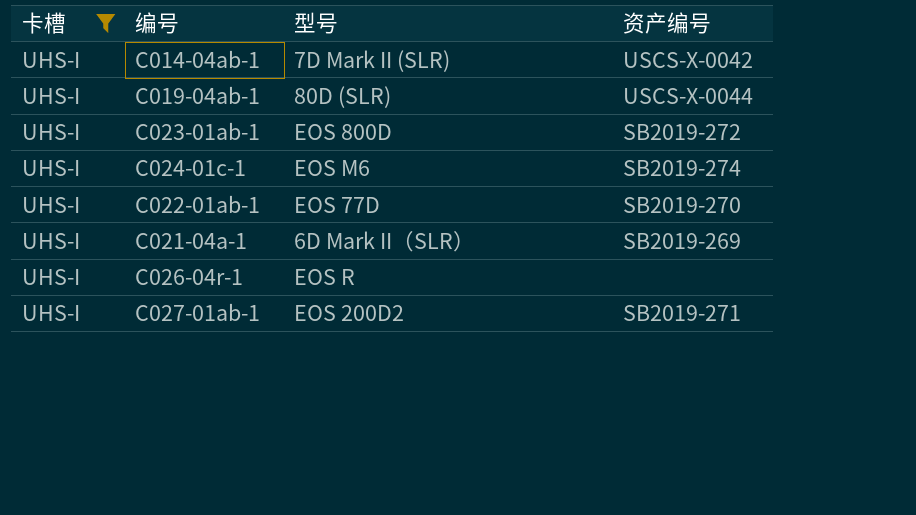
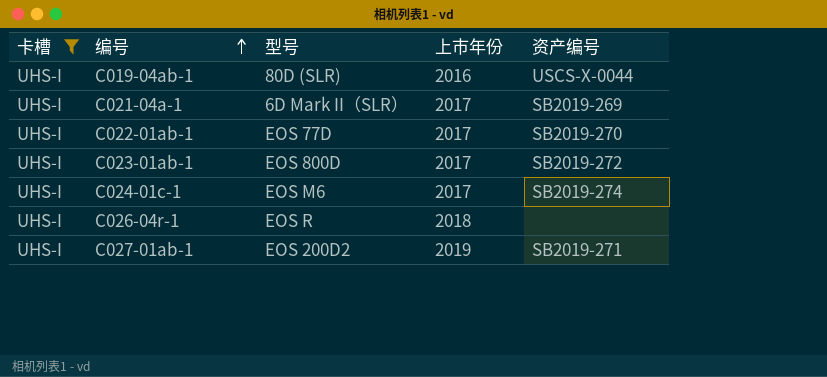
row order: none -> 编号 ascending
column 上市年份 | position: none -> 4
row C014-04ab-1: UHS-I | 7D Mark II (SLR) | USCS-X-0042 -> none

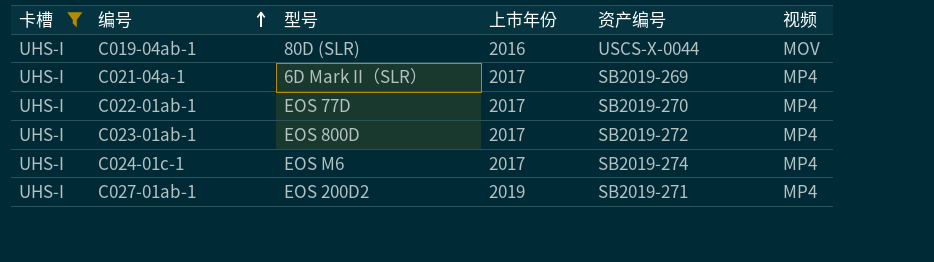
column 视频 | position: none -> 6
row C026-04r-1: UHS-I | EOS R | 2018 | none -> none

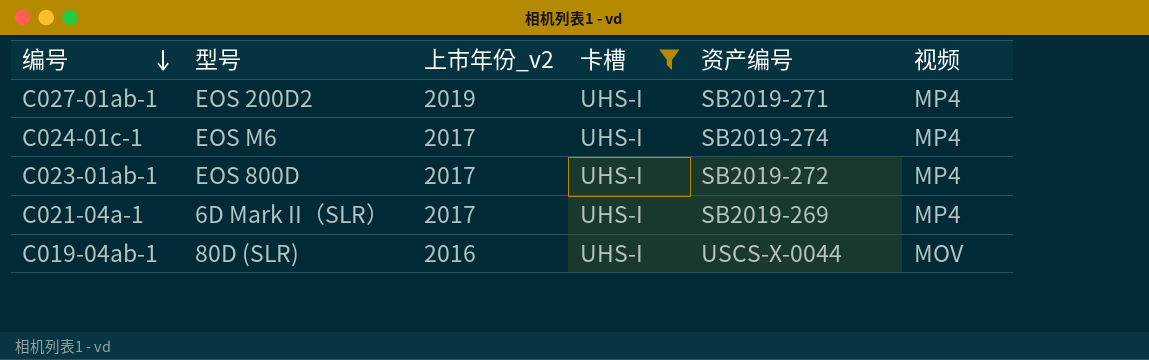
row order: 编号 ascending -> 编号 descending
column name: 上市年份 -> 上市年份_v2
column 卡槽 | position: 1 -> 4
row C022-01ab-1: UHS-I | EOS 77D | 2017 | SB2019-270 | MP4 -> none

